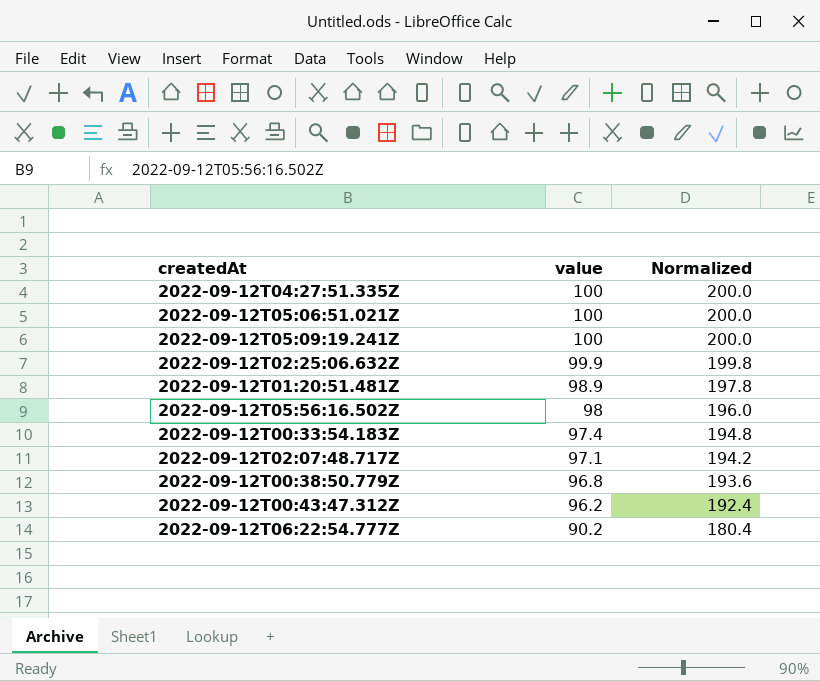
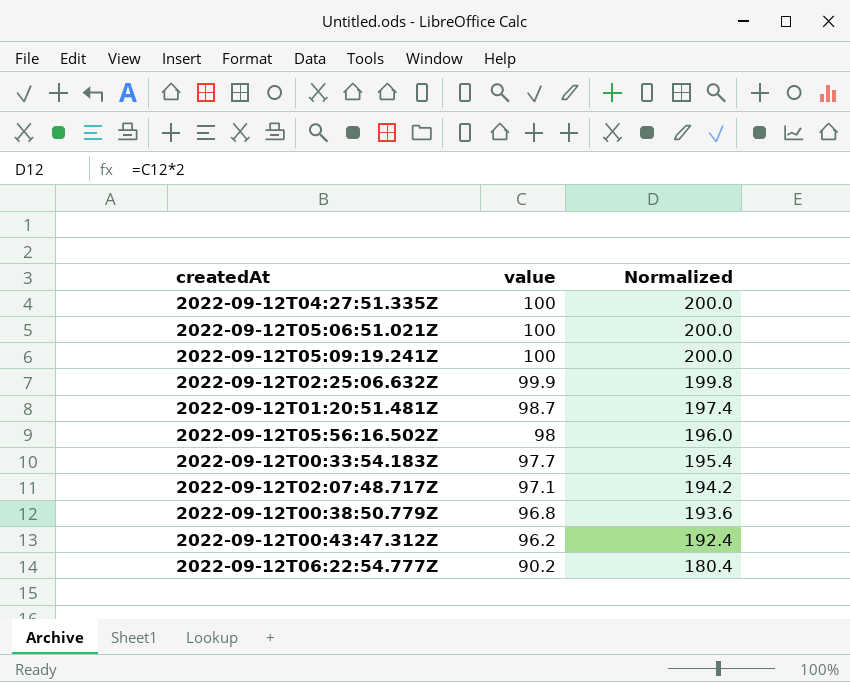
2022-09-12T01:20:51.481Z | value: 98.9 -> 98.7
2022-09-12T01:20:51.481Z | Normalized: 197.8 -> 197.4
2022-09-12T00:33:54.183Z | value: 97.4 -> 97.7
2022-09-12T00:33:54.183Z | Normalized: 194.8 -> 195.4

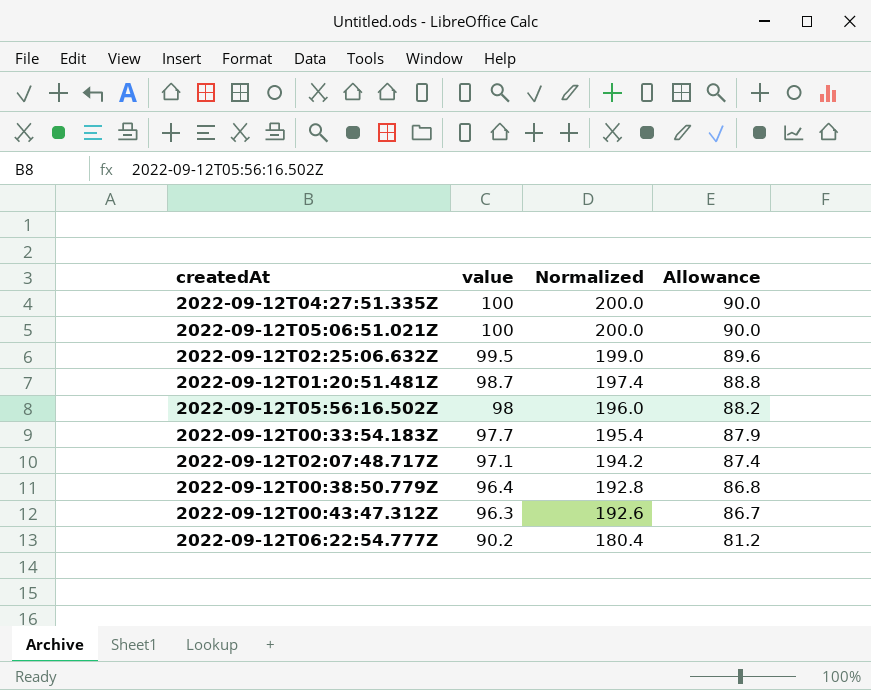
column Allowance | formula: none -> [value] * 0.9
row 2022-09-12T05:09:19.241Z: 100 | 200.0 -> none
2022-09-12T02:25:06.632Z | value: 99.9 -> 99.5
2022-09-12T02:25:06.632Z | Normalized: 199.8 -> 199.0
2022-09-12T00:38:50.779Z | value: 96.8 -> 96.4
2022-09-12T00:38:50.779Z | Normalized: 193.6 -> 192.8
2022-09-12T00:43:47.312Z | value: 96.2 -> 96.3
2022-09-12T00:43:47.312Z | Normalized: 192.4 -> 192.6

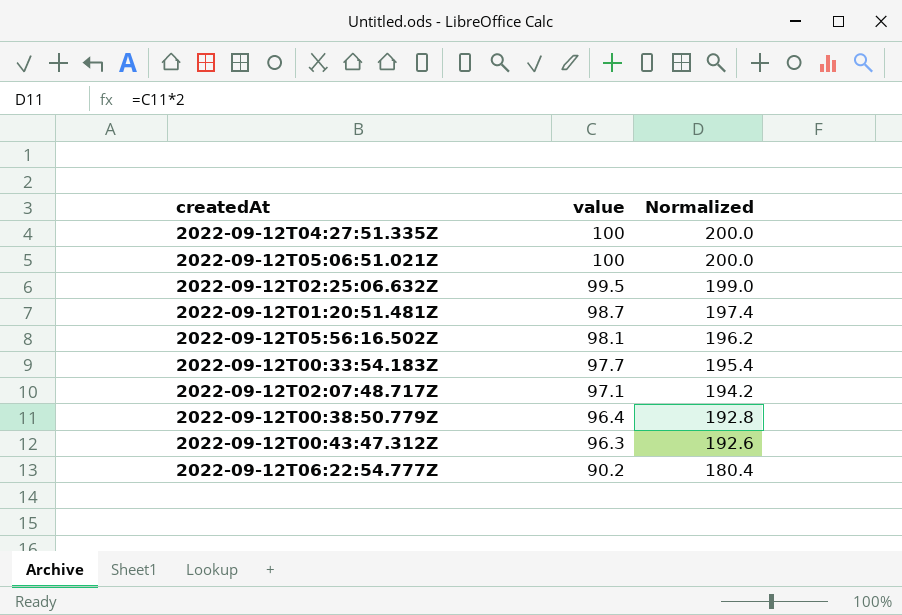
column Allowance | formula: [value] * 0.9 -> none
2022-09-12T05:56:16.502Z | value: 98 -> 98.1
2022-09-12T05:56:16.502Z | Normalized: 196.0 -> 196.2

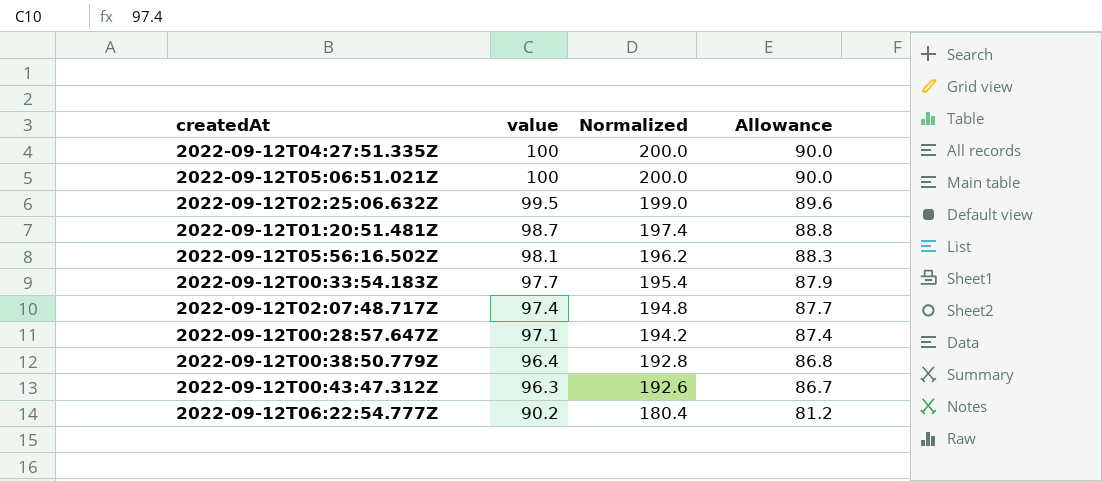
column Allowance | formula: none -> [value] * 0.9
2022-09-12T02:07:48.717Z | value: 97.1 -> 97.4
2022-09-12T02:07:48.717Z | Normalized: 194.2 -> 194.8
row 2022-09-12T00:28:57.647Z: none -> 97.1 | 194.2 | 87.4

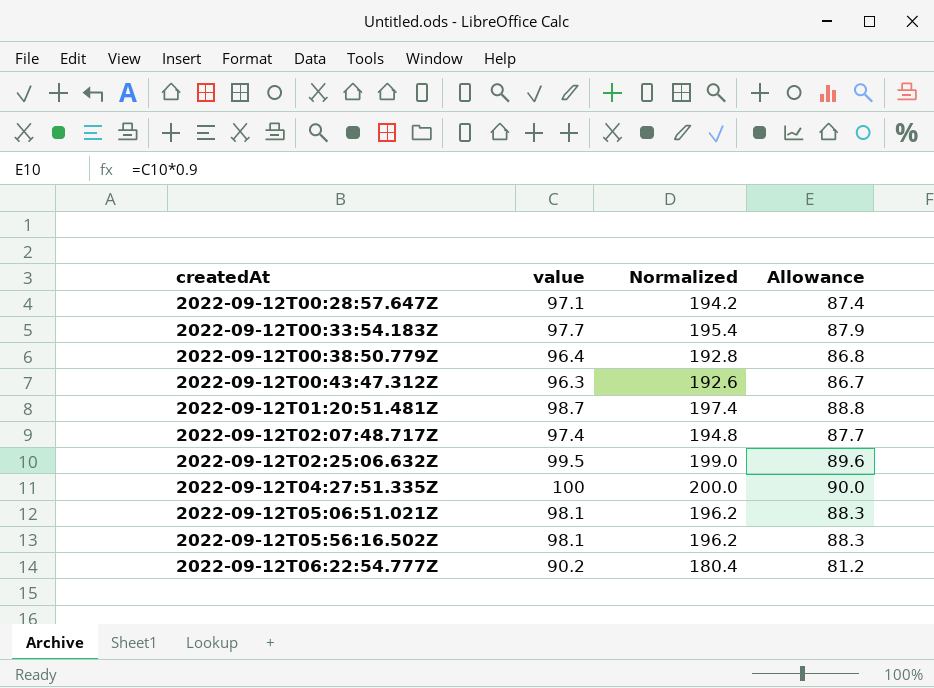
row order: value descending -> createdAt ascending
2022-09-12T05:06:51.021Z | value: 100 -> 98.1
2022-09-12T05:06:51.021Z | Normalized: 200.0 -> 196.2
2022-09-12T05:06:51.021Z | Allowance: 90.0 -> 88.3

